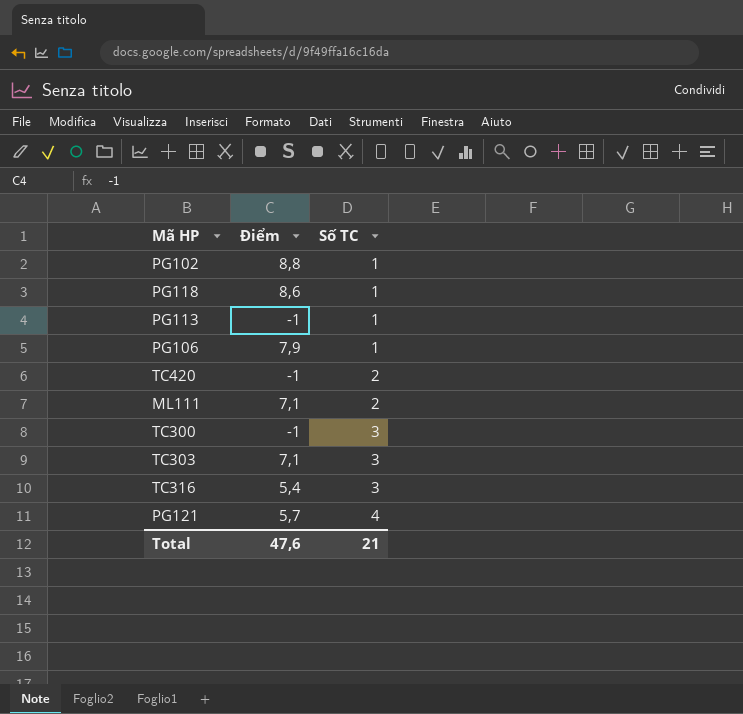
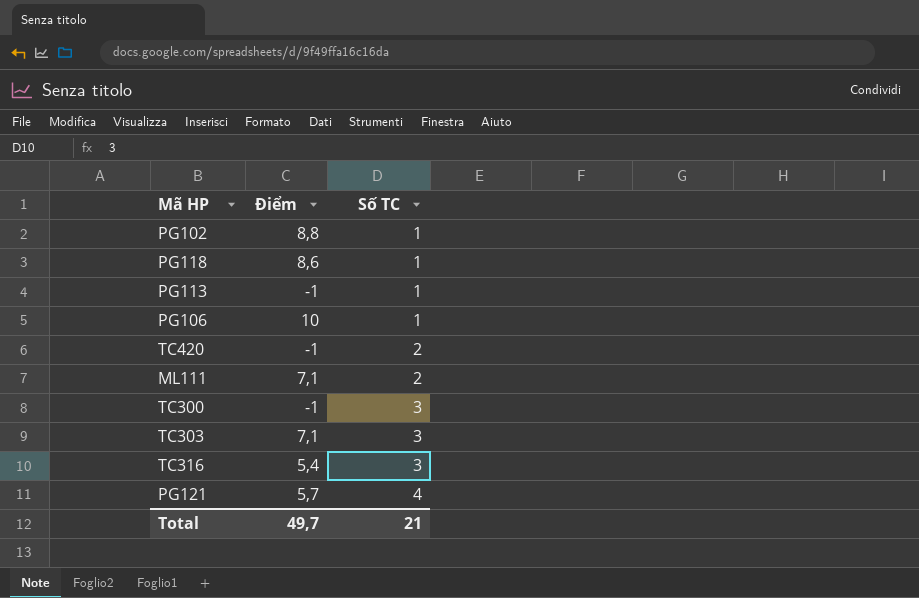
PG106 | Điểm: 7,9 -> 10
Total | Điểm: 47,6 -> 49,7

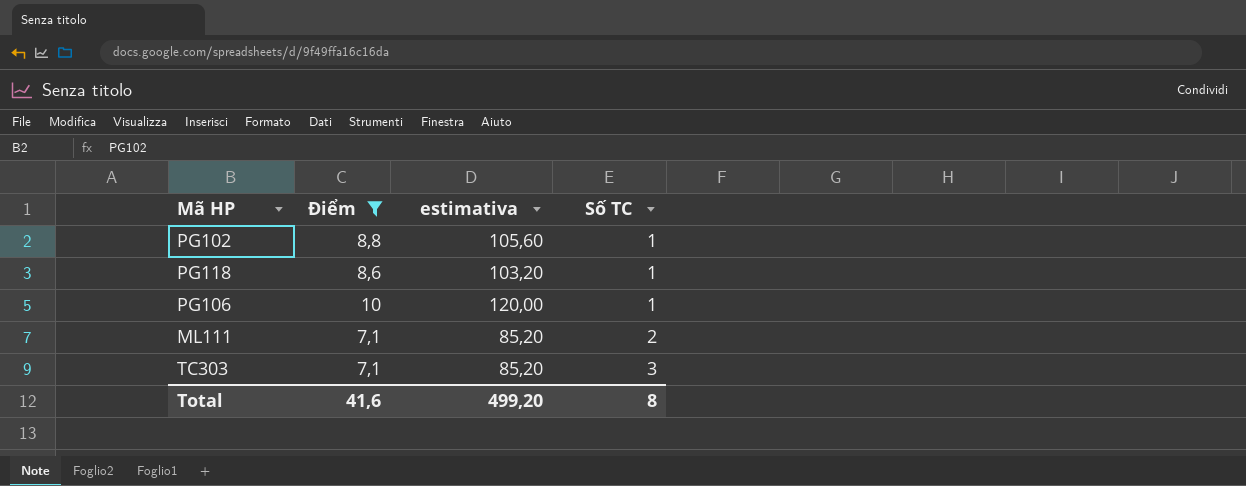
filter: none -> Điểm >= 7,1
column estimativa | formula: none -> [Điểm] * 12
Total | Điểm: 49,7 -> 41,6
Total | Số TC: 21 -> 8

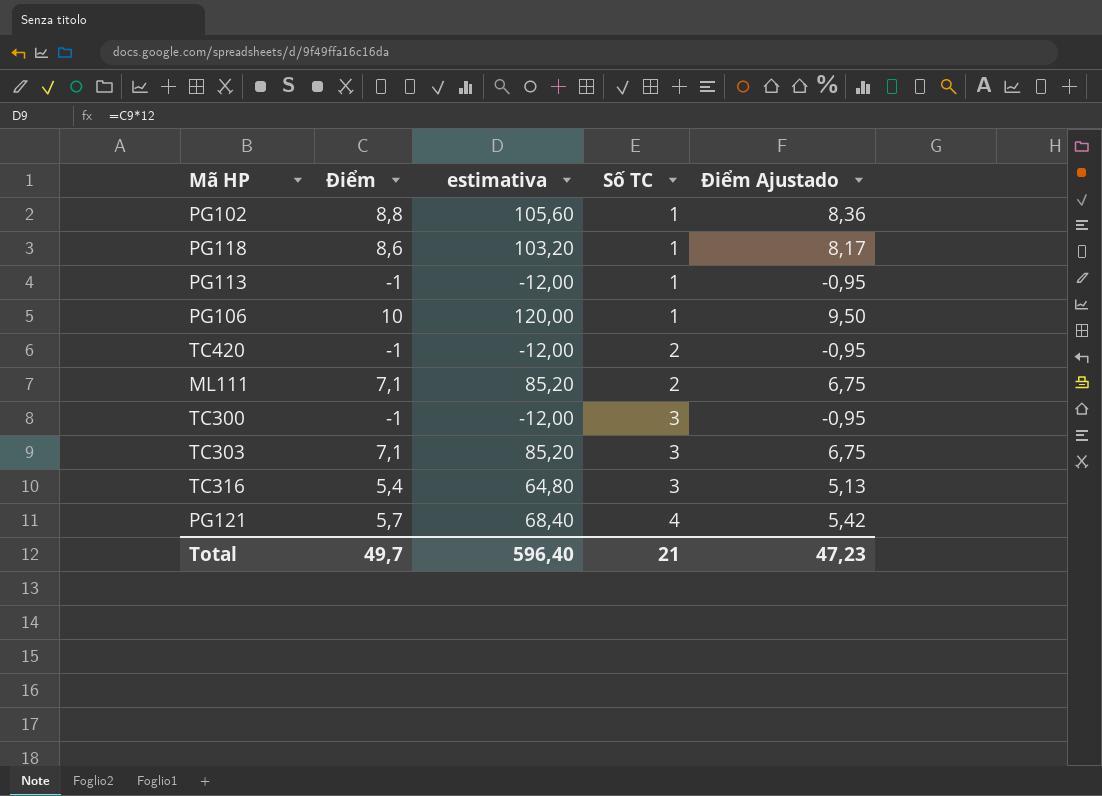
filter: Điểm >= 7,1 -> none
column Điểm Ajustado | formula: none -> [Điểm] * 0,95
Total | Điểm: 41,6 -> 49,7
Total | estimativa: 499,20 -> 596,40
Total | Số TC: 8 -> 21

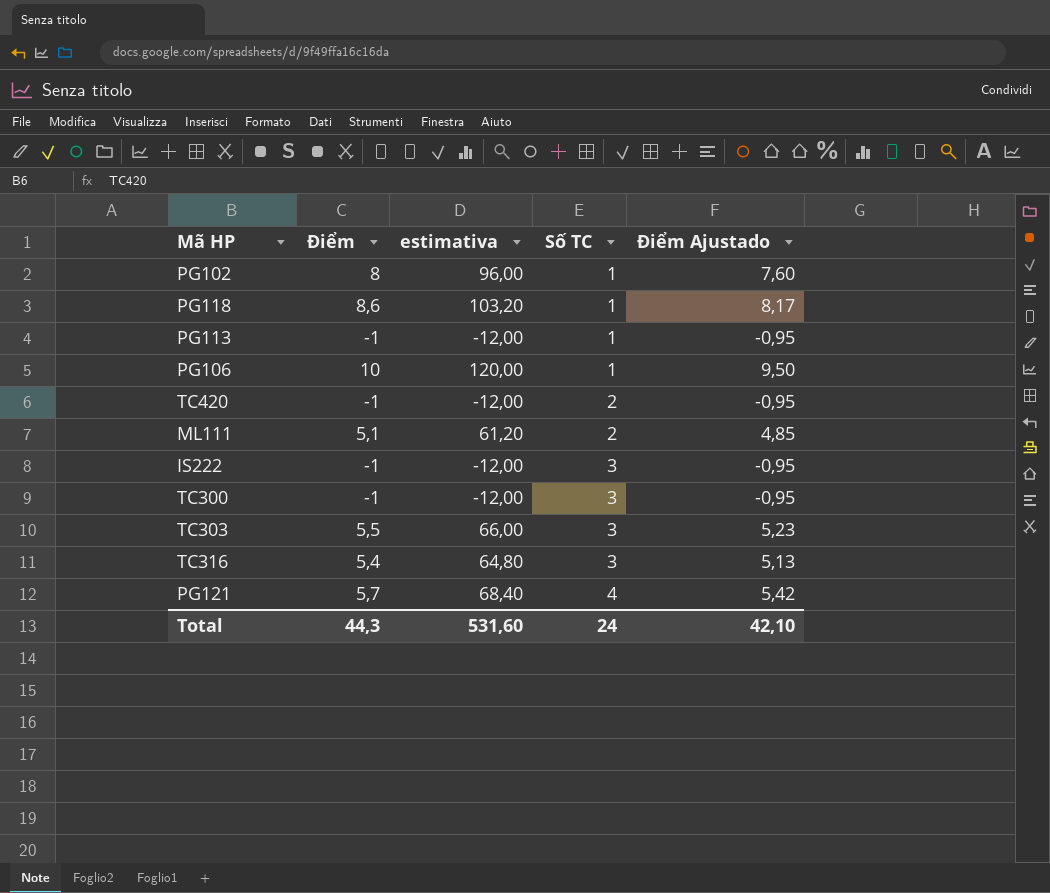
PG102 | Điểm: 8,8 -> 8
PG102 | estimativa: 105,60 -> 96,00
PG102 | Điểm Ajustado: 8,36 -> 7,60
ML111 | Điểm: 7,1 -> 5,1
ML111 | estimativa: 85,20 -> 61,20
ML111 | Điểm Ajustado: 6,75 -> 4,85
row IS222: none -> -1 | -12,00 | 3 | -0,95
TC303 | Điểm: 7,1 -> 5,5
TC303 | estimativa: 85,20 -> 66,00
TC303 | Điểm Ajustado: 6,75 -> 5,23
Total | Điểm: 49,7 -> 44,3
Total | estimativa: 596,40 -> 531,60
Total | Số TC: 21 -> 24
Total | Điểm Ajustado: 47,23 -> 42,10

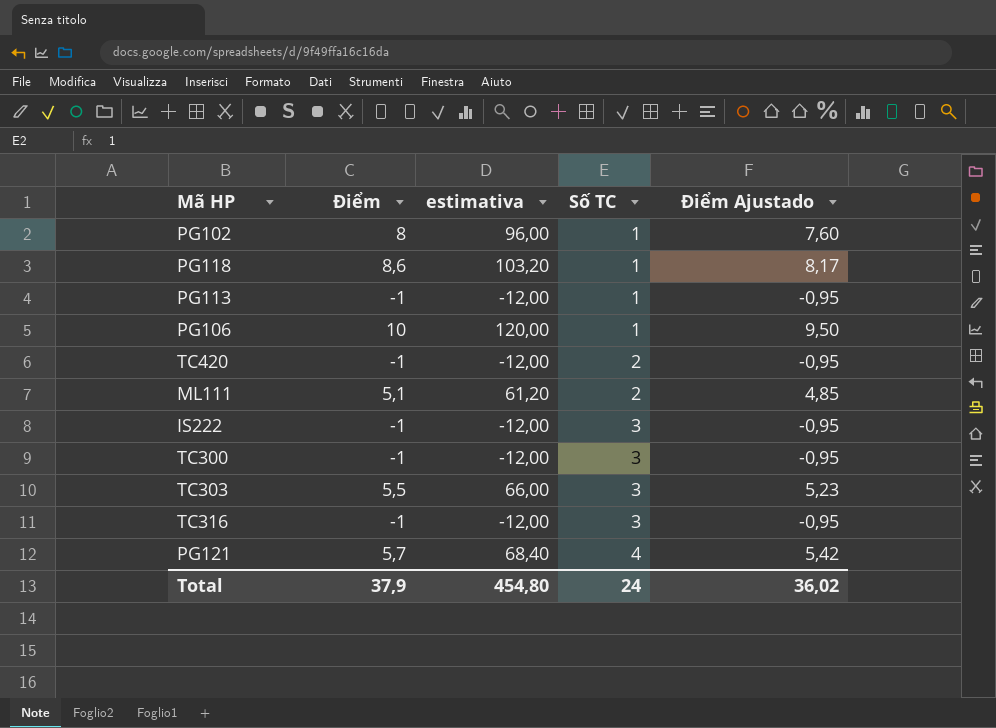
TC316 | Điểm: 5,4 -> -1
TC316 | estimativa: 64,80 -> -12,00
TC316 | Điểm Ajustado: 5,13 -> -0,95
Total | Điểm: 44,3 -> 37,9
Total | estimativa: 531,60 -> 454,80
Total | Điểm Ajustado: 42,10 -> 36,02

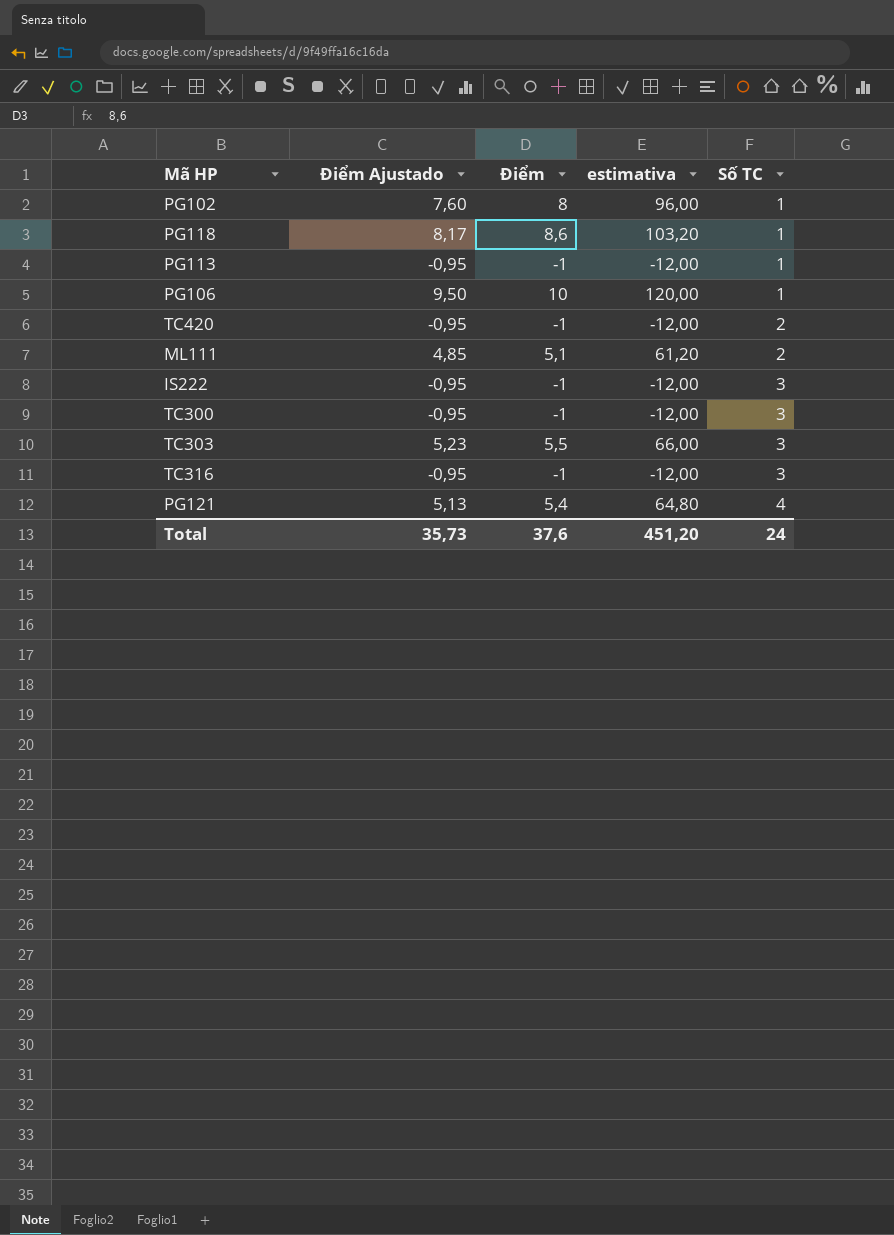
column Điểm Ajustado | position: 5 -> 2
PG121 | Điểm Ajustado: 5,42 -> 5,13
PG121 | Điểm: 5,7 -> 5,4
PG121 | estimativa: 68,40 -> 64,80
Total | Điểm Ajustado: 36,02 -> 35,73
Total | Điểm: 37,9 -> 37,6
Total | estimativa: 454,80 -> 451,20

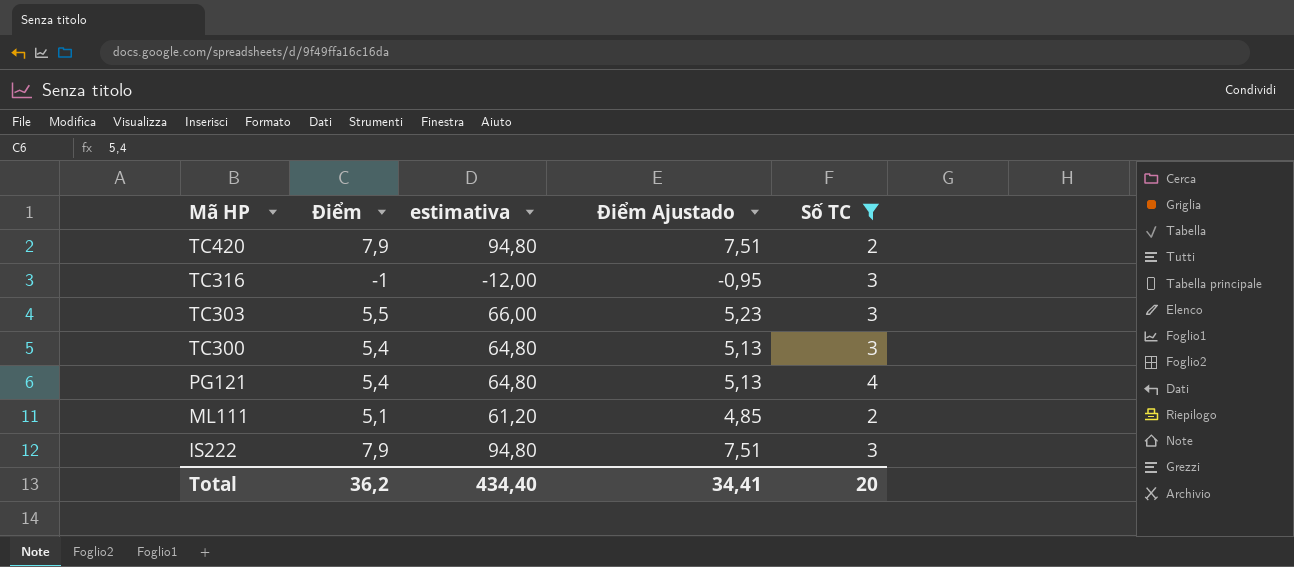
filter: none -> Số TC != 1
row order: Số TC ascending -> Mã HP descending
column Điểm Ajustado | position: 2 -> 4
TC420 | Điểm: -1 -> 7,9
TC420 | estimativa: -12,00 -> 94,80
TC420 | Điểm Ajustado: -0,95 -> 7,51
TC300 | Điểm: -1 -> 5,4
TC300 | estimativa: -12,00 -> 64,80
TC300 | Điểm Ajustado: -0,95 -> 5,13
IS222 | Điểm: -1 -> 7,9
IS222 | estimativa: -12,00 -> 94,80
IS222 | Điểm Ajustado: -0,95 -> 7,51
Total | Điểm: 37,6 -> 36,2
Total | estimativa: 451,20 -> 434,40
Total | Điểm Ajustado: 35,73 -> 34,41
Total | Số TC: 24 -> 20

